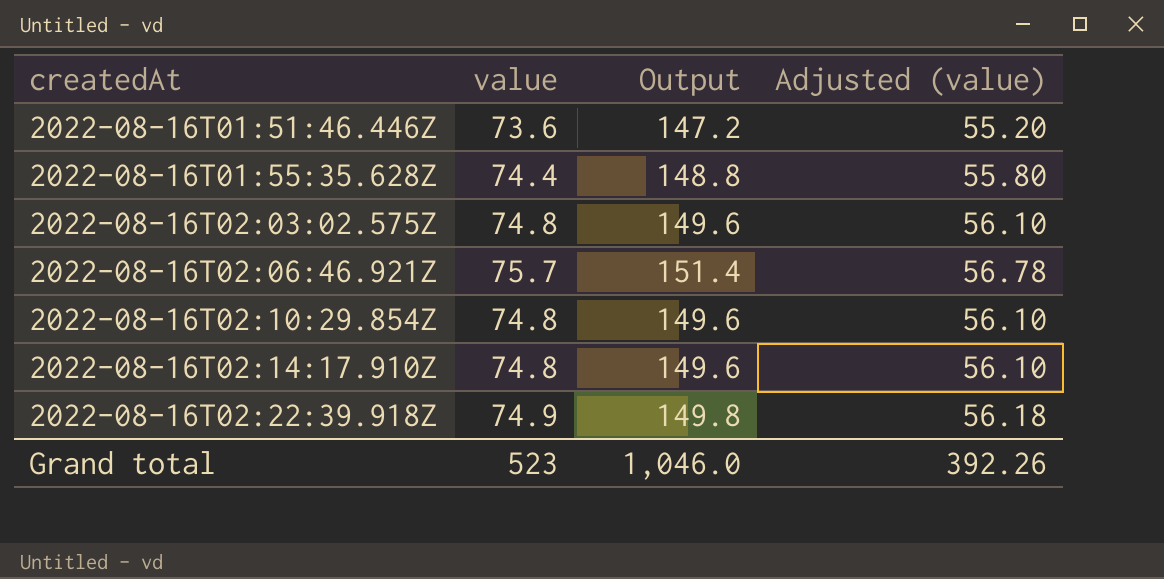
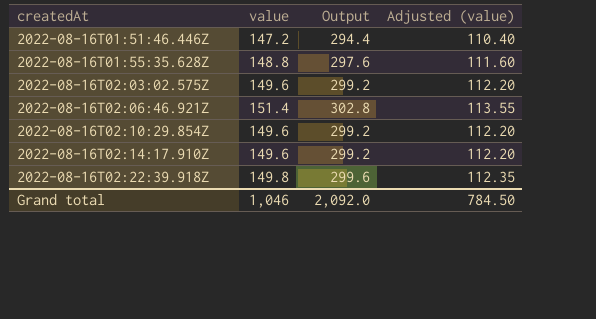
2022-08-16T01:51:46.446Z | value: 73.6 -> 147.2
2022-08-16T01:51:46.446Z | Output: 147.2 -> 294.4
2022-08-16T01:51:46.446Z | Adjusted (value): 55.20 -> 110.40
2022-08-16T01:55:35.628Z | value: 74.4 -> 148.8
2022-08-16T01:55:35.628Z | Output: 148.8 -> 297.6
2022-08-16T01:55:35.628Z | Adjusted (value): 55.80 -> 111.60
2022-08-16T02:03:02.575Z | value: 74.8 -> 149.6
2022-08-16T02:03:02.575Z | Output: 149.6 -> 299.2
2022-08-16T02:03:02.575Z | Adjusted (value): 56.10 -> 112.20
2022-08-16T02:06:46.921Z | value: 75.7 -> 151.4
2022-08-16T02:06:46.921Z | Output: 151.4 -> 302.8
2022-08-16T02:06:46.921Z | Adjusted (value): 56.78 -> 113.55
2022-08-16T02:10:29.854Z | value: 74.8 -> 149.6
2022-08-16T02:10:29.854Z | Output: 149.6 -> 299.2
2022-08-16T02:10:29.854Z | Adjusted (value): 56.10 -> 112.20
2022-08-16T02:14:17.910Z | value: 74.8 -> 149.6
2022-08-16T02:14:17.910Z | Output: 149.6 -> 299.2
2022-08-16T02:14:17.910Z | Adjusted (value): 56.10 -> 112.20
2022-08-16T02:22:39.918Z | value: 74.9 -> 149.8
2022-08-16T02:22:39.918Z | Output: 149.8 -> 299.6
2022-08-16T02:22:39.918Z | Adjusted (value): 56.18 -> 112.35
Grand total | value: 523 -> 1,046
Grand total | Output: 1,046.0 -> 2,092.0
Grand total | Adjusted (value): 392.26 -> 784.50

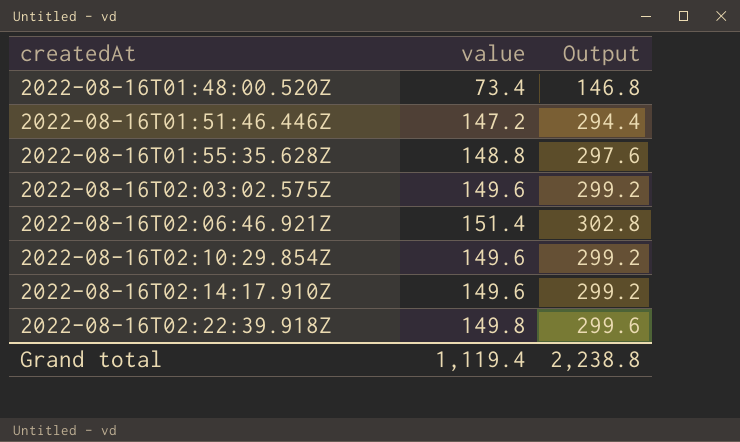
column Adjusted (value) | formula: [value] * 0.75 -> none
row 2022-08-16T01:48:00.520Z: none -> 73.4 | 146.8
Grand total | value: 1,046 -> 1,119.4
Grand total | Output: 2,092.0 -> 2,238.8

